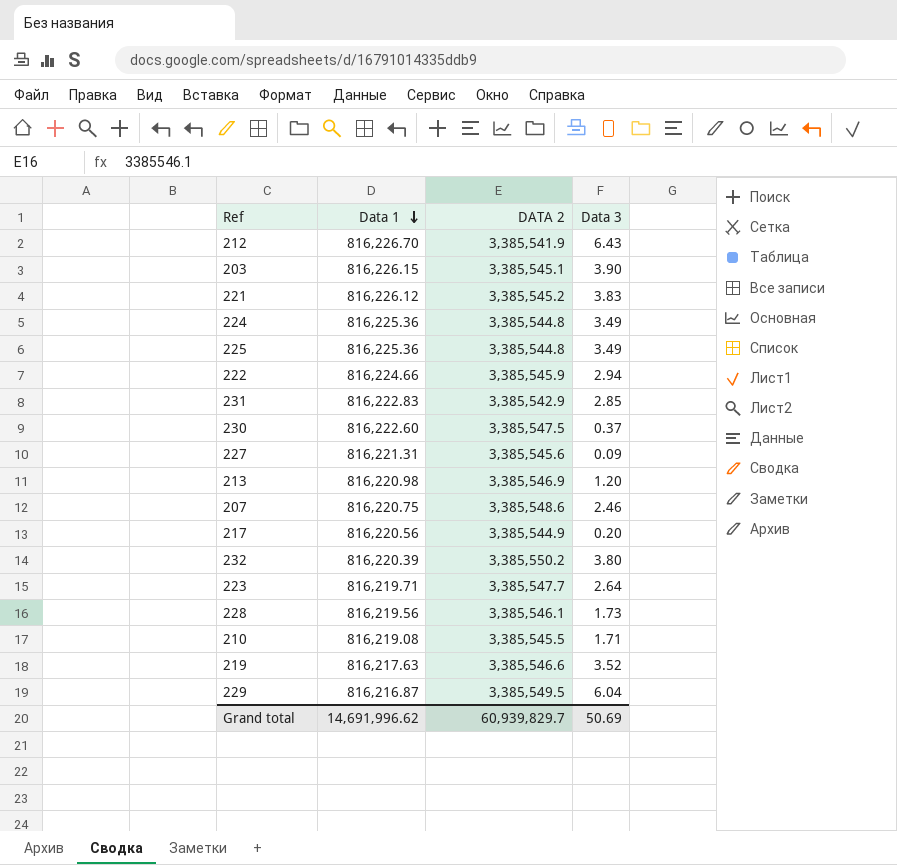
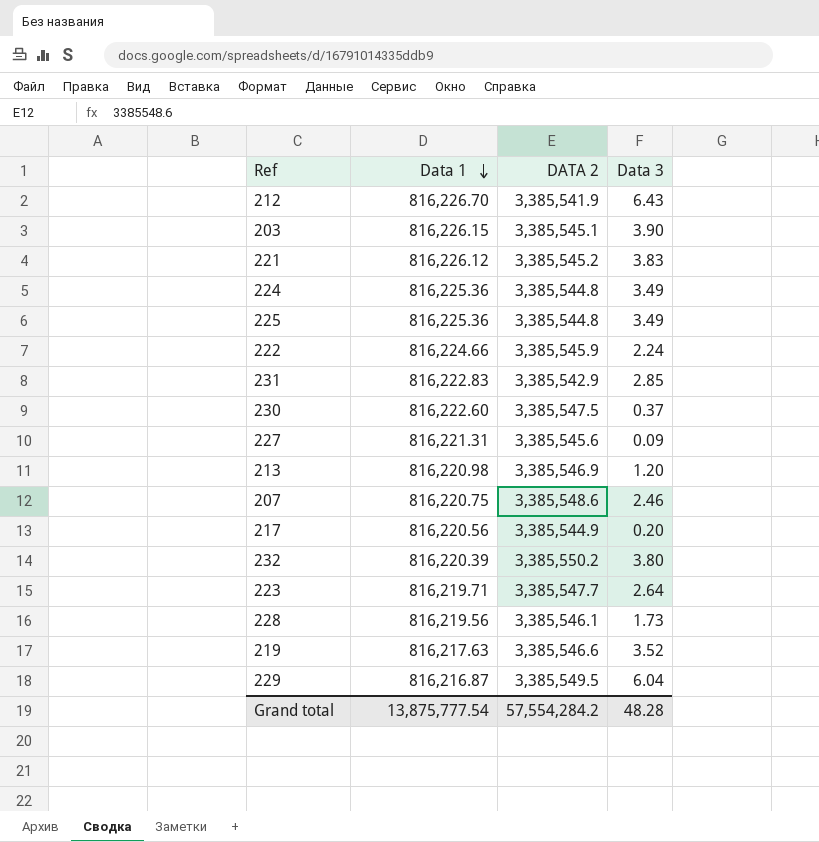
row 210: 816,219.08 | 3,385,545.5 | 1.71 -> none
222 | Data 3: 2.94 -> 2.24
Grand total | Data 1: 14,691,996.62 -> 13,875,777.54
Grand total | DATA 2: 60,939,829.7 -> 57,554,284.2
Grand total | Data 3: 50.69 -> 48.28

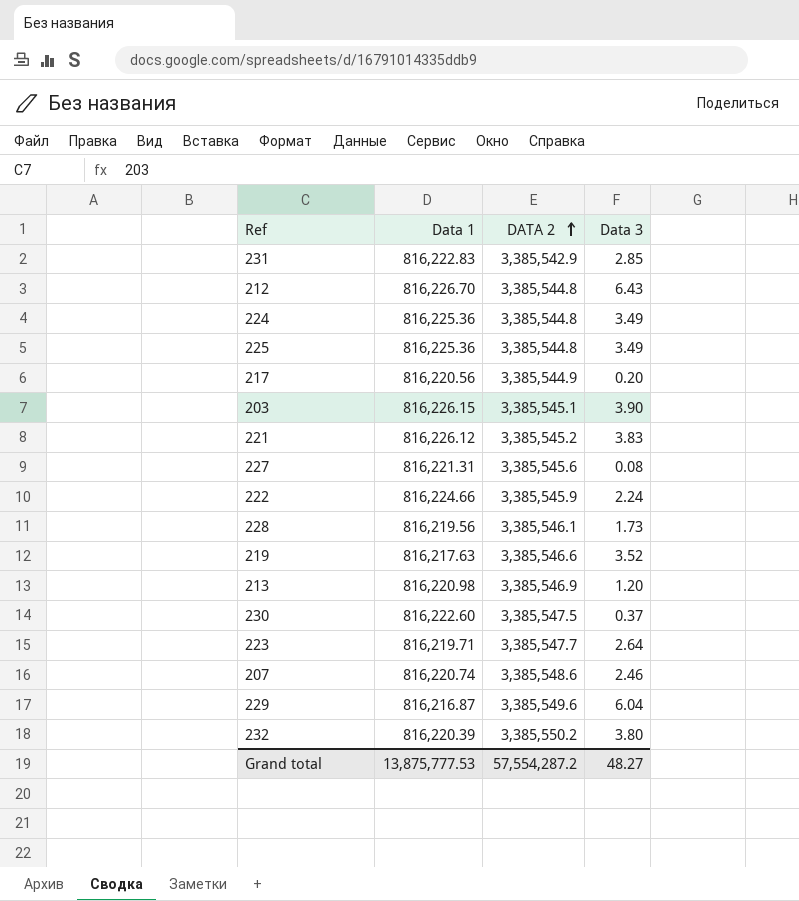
row order: Data 1 descending -> DATA 2 ascending
212 | DATA 2: 3,385,541.9 -> 3,385,544.8
227 | Data 3: 0.09 -> 0.08
207 | Data 1: 816,220.75 -> 816,220.74
229 | DATA 2: 3,385,549.5 -> 3,385,549.6
Grand total | Data 1: 13,875,777.54 -> 13,875,777.53
Grand total | DATA 2: 57,554,284.2 -> 57,554,287.2
Grand total | Data 3: 48.28 -> 48.27

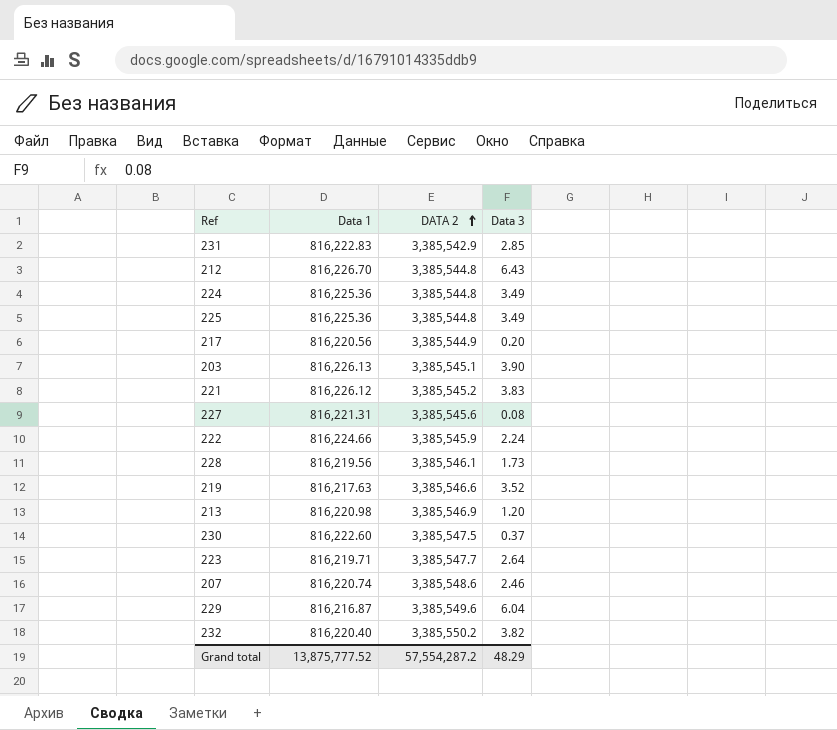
203 | Data 1: 816,226.15 -> 816,226.13
232 | Data 1: 816,220.39 -> 816,220.40
232 | Data 3: 3.80 -> 3.82
Grand total | Data 1: 13,875,777.53 -> 13,875,777.52
Grand total | Data 3: 48.27 -> 48.29

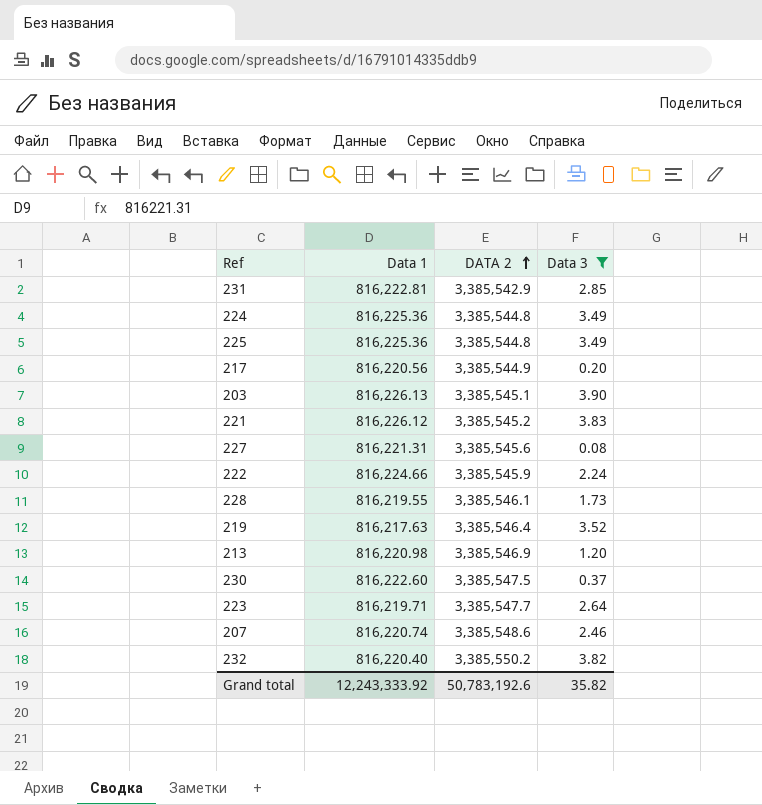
filter: none -> Data 3 <= 3.90
231 | Data 1: 816,222.83 -> 816,222.81
228 | Data 1: 816,219.56 -> 816,219.55
219 | DATA 2: 3,385,546.6 -> 3,385,546.4
Grand total | Data 1: 13,875,777.52 -> 12,243,333.92
Grand total | DATA 2: 57,554,287.2 -> 50,783,192.6
Grand total | Data 3: 48.29 -> 35.82

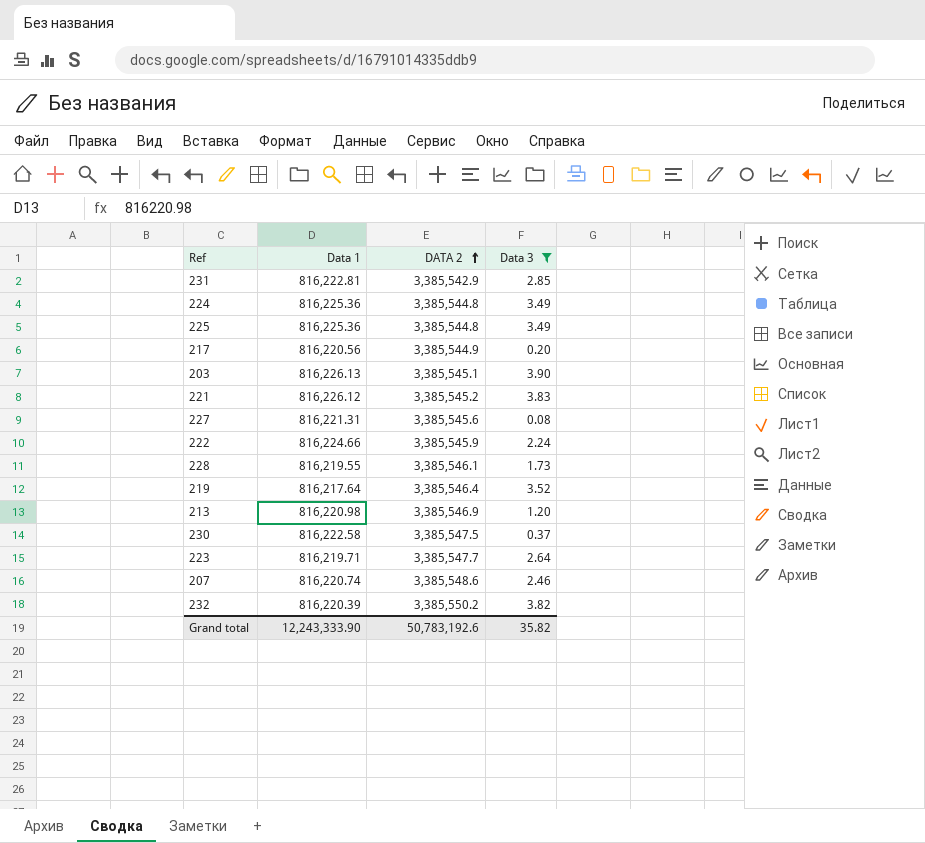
219 | Data 1: 816,217.63 -> 816,217.64
230 | Data 1: 816,222.60 -> 816,222.58
232 | Data 1: 816,220.40 -> 816,220.39
Grand total | Data 1: 12,243,333.92 -> 12,243,333.90

